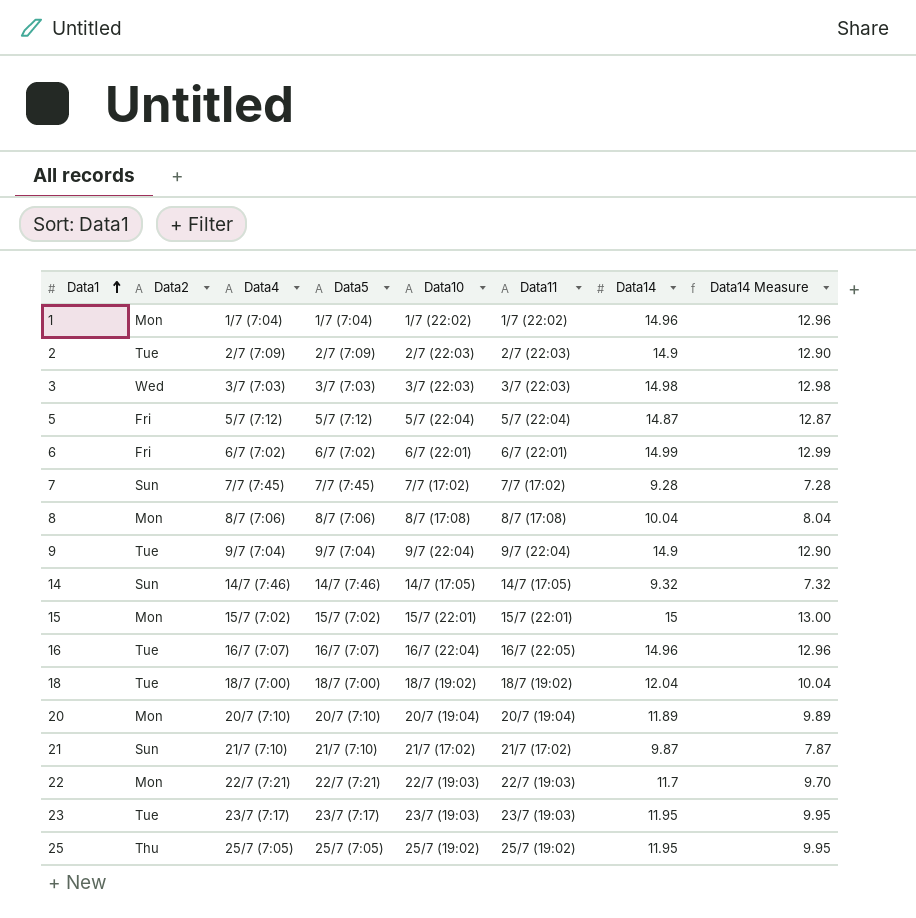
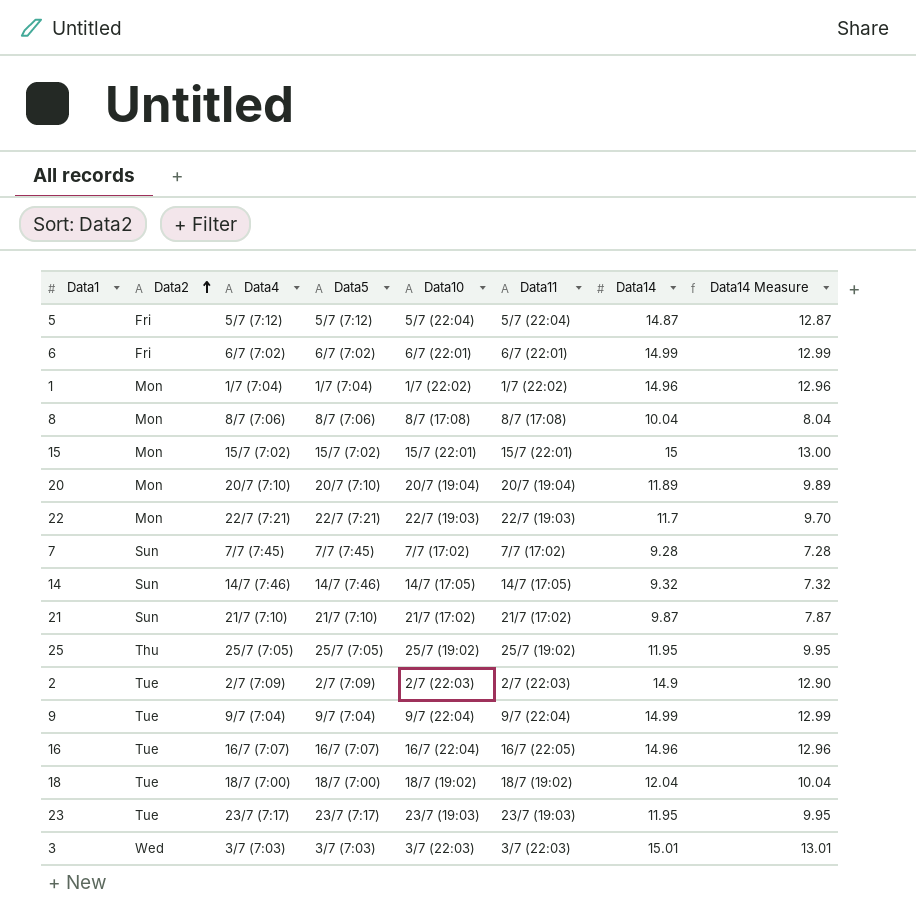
row order: Data1 ascending -> Data2 ascending
9 | Data14: 14.9 -> 14.99
9 | Data14 Measure: 12.90 -> 12.99
3 | Data14: 14.98 -> 15.01
3 | Data14 Measure: 12.98 -> 13.01

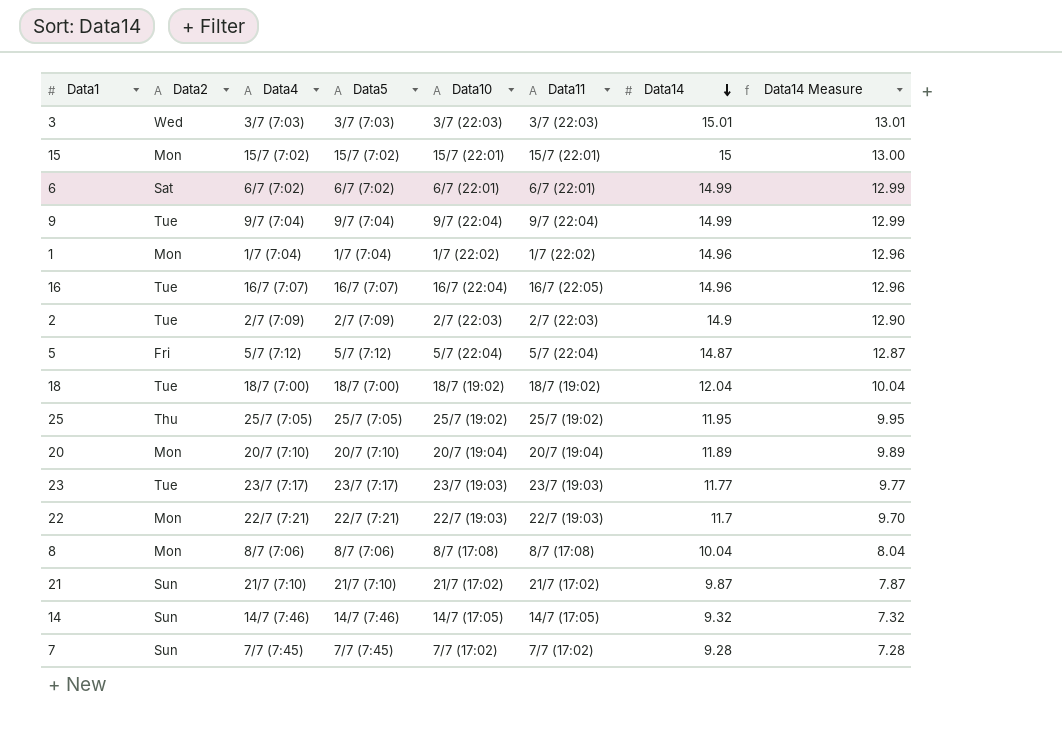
row order: Data2 ascending -> Data14 descending
6 | Data2: Fri -> Sat
23 | Data14: 11.95 -> 11.77
23 | Data14 Measure: 9.95 -> 9.77

